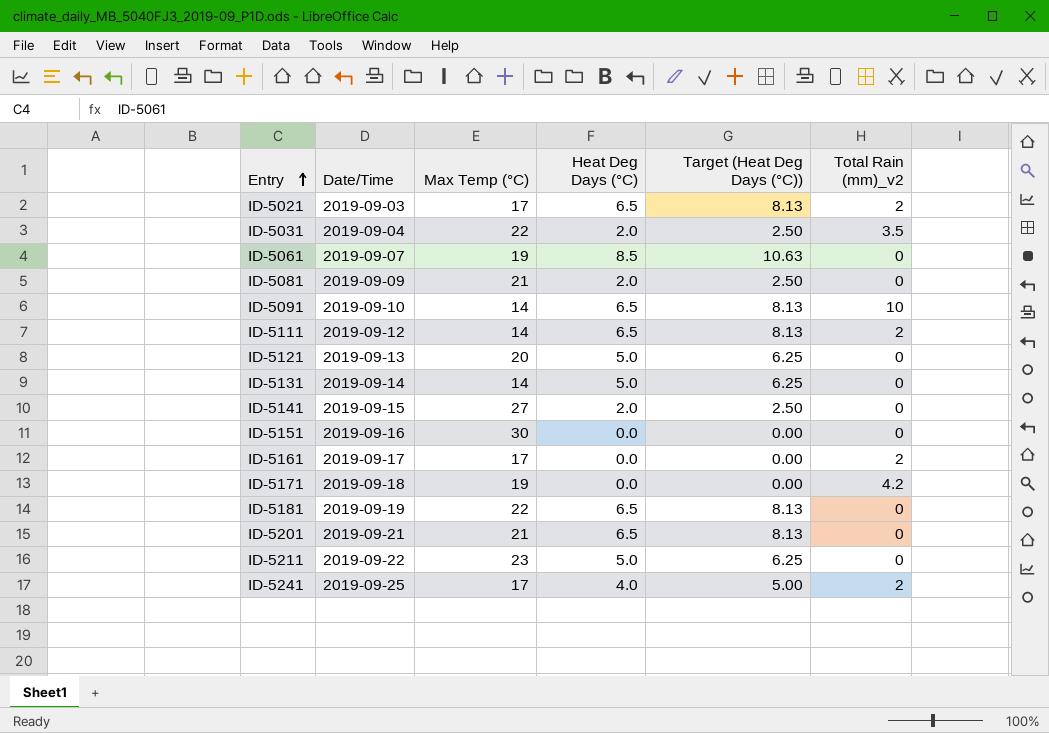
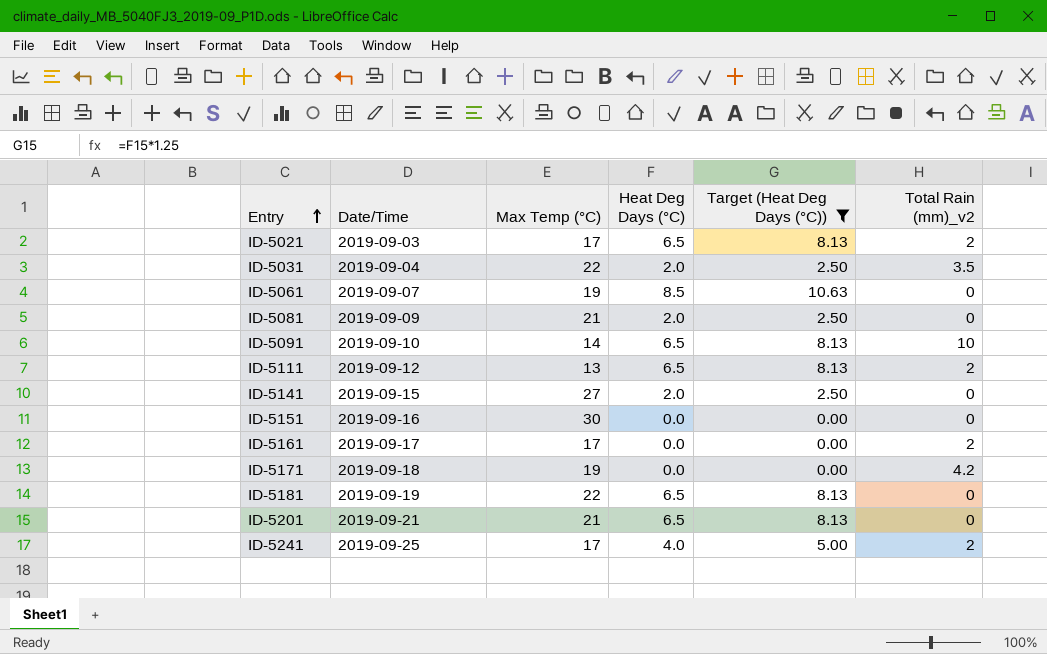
filter: none -> Target (Heat Deg Days (°C)) != 6.25
ID-5111 | Max Temp (°C): 14 -> 13

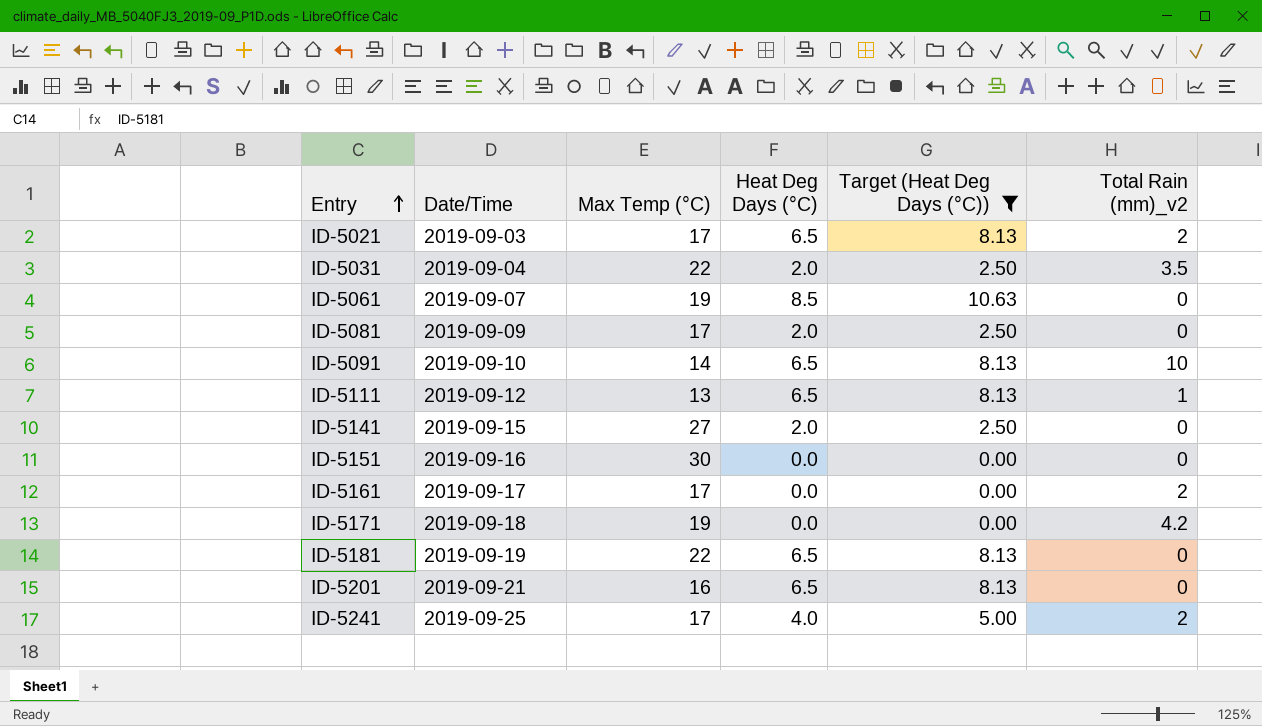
ID-5081 | Max Temp (°C): 21 -> 17
ID-5111 | Total Rain (mm)_v2: 2 -> 1
ID-5201 | Max Temp (°C): 21 -> 16

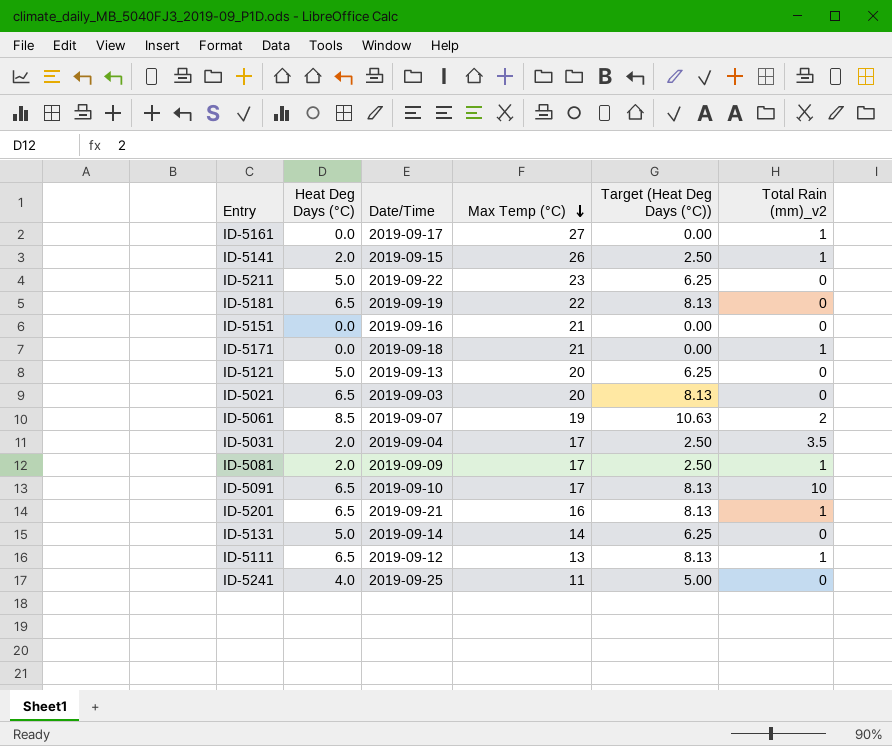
filter: Target (Heat Deg Days (°C)) != 6.25 -> none
row order: Entry ascending -> Max Temp (°C) descending
column Heat Deg Days (°C) | position: 4 -> 2
ID-5161 | Max Temp (°C): 17 -> 27
ID-5161 | Total Rain (mm)_v2: 2 -> 1
ID-5141 | Max Temp (°C): 27 -> 26
ID-5141 | Total Rain (mm)_v2: 0 -> 1
ID-5151 | Max Temp (°C): 30 -> 21
ID-5171 | Max Temp (°C): 19 -> 21
ID-5171 | Total Rain (mm)_v2: 4.2 -> 1
ID-5021 | Max Temp (°C): 17 -> 20
ID-5021 | Total Rain (mm)_v2: 2 -> 0
ID-5061 | Total Rain (mm)_v2: 0 -> 2
ID-5031 | Max Temp (°C): 22 -> 17
ID-5081 | Total Rain (mm)_v2: 0 -> 1
ID-5091 | Max Temp (°C): 14 -> 17
ID-5201 | Total Rain (mm)_v2: 0 -> 1
ID-5241 | Max Temp (°C): 17 -> 11
ID-5241 | Total Rain (mm)_v2: 2 -> 0

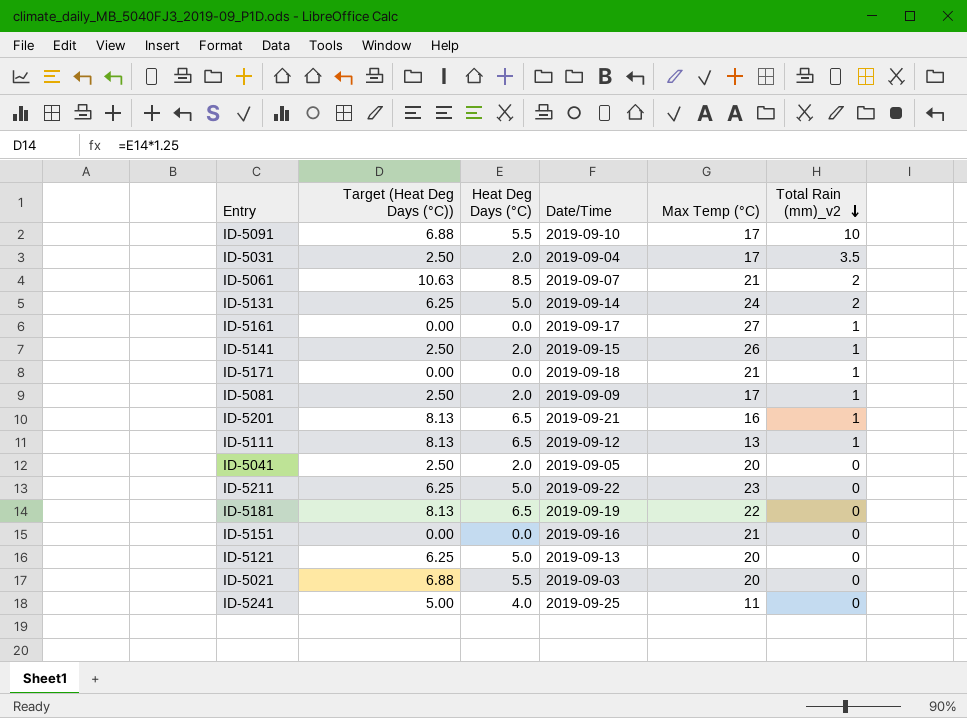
row order: Max Temp (°C) descending -> Total Rain (mm)_v2 descending
column Target (Heat Deg Days (°C)) | position: 5 -> 2
ID-5091 | Target (Heat Deg Days (°C)): 8.13 -> 6.88
ID-5091 | Heat Deg Days (°C): 6.5 -> 5.5
ID-5061 | Max Temp (°C): 19 -> 21
ID-5131 | Max Temp (°C): 14 -> 24
ID-5131 | Total Rain (mm)_v2: 0 -> 2
row ID-5041: none -> 2.50 | 2.0 | 2019-09-05 | 20 | 0
ID-5021 | Target (Heat Deg Days (°C)): 8.13 -> 6.88
ID-5021 | Heat Deg Days (°C): 6.5 -> 5.5

